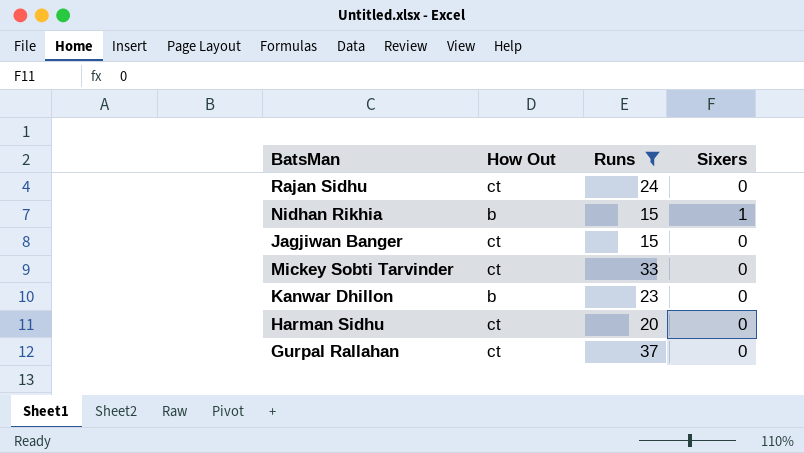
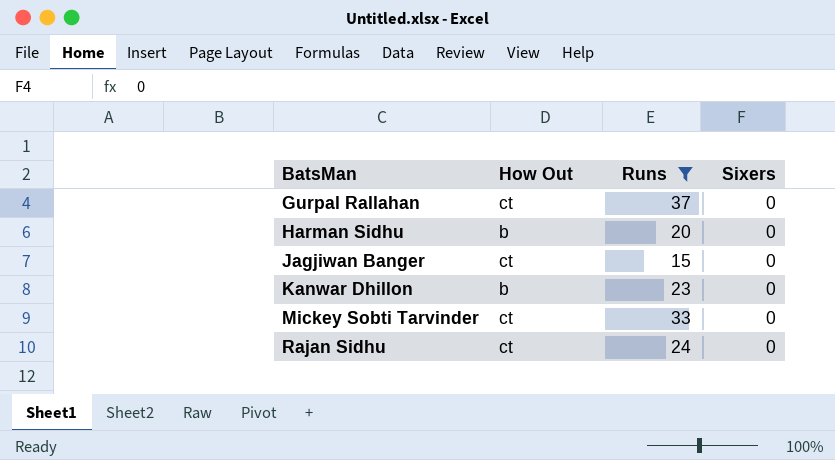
row order: none -> BatsMan ascending
row Nidhan Rikhia: b | 15 | 1 -> none
Harman Sidhu | How Out: ct -> b

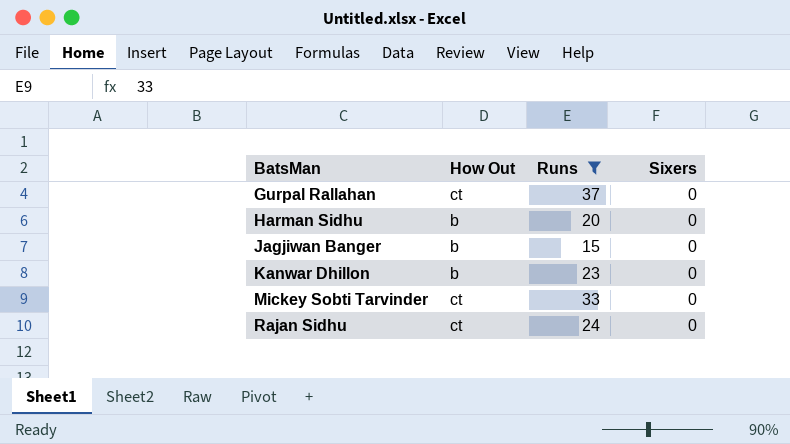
Jagjiwan Banger | How Out: ct -> b

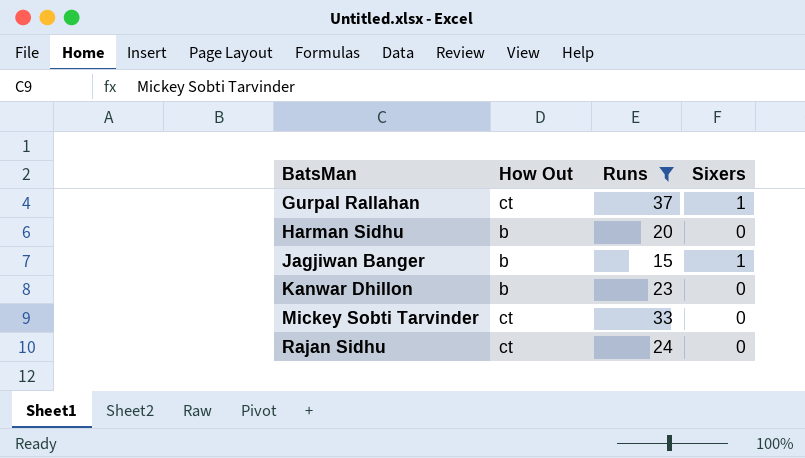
Gurpal Rallahan | Sixers: 0 -> 1
Jagjiwan Banger | Sixers: 0 -> 1

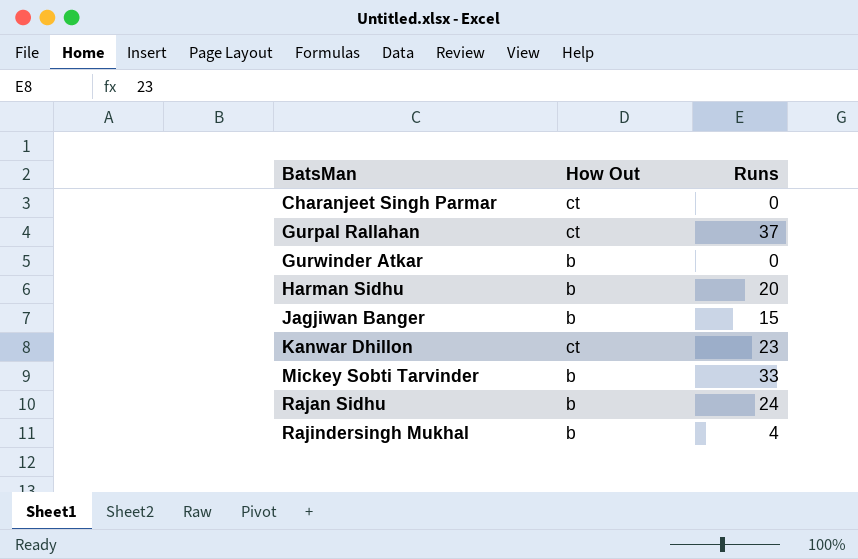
filter: Runs >= 15 -> none
column Sixers | position: 4 -> none
Kanwar Dhillon | How Out: b -> ct
Mickey Sobti Tarvinder | How Out: ct -> b
Rajan Sidhu | How Out: ct -> b

